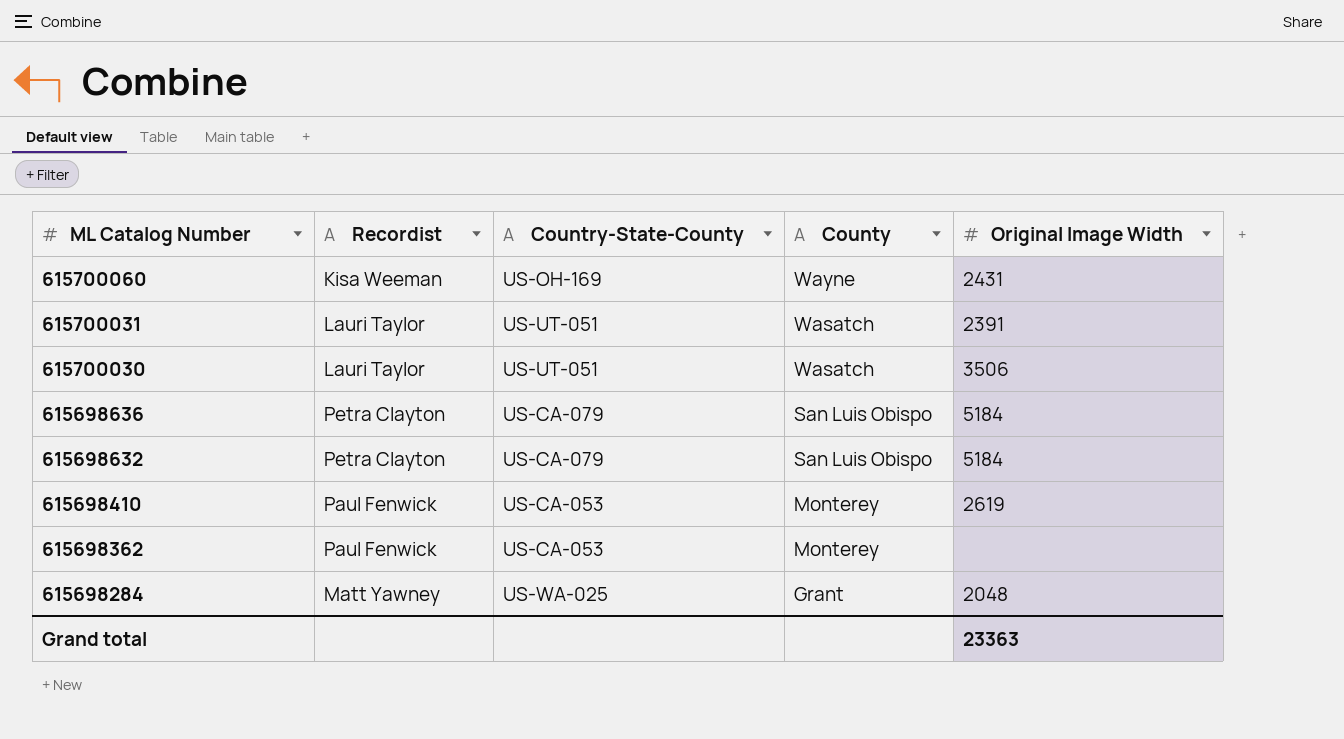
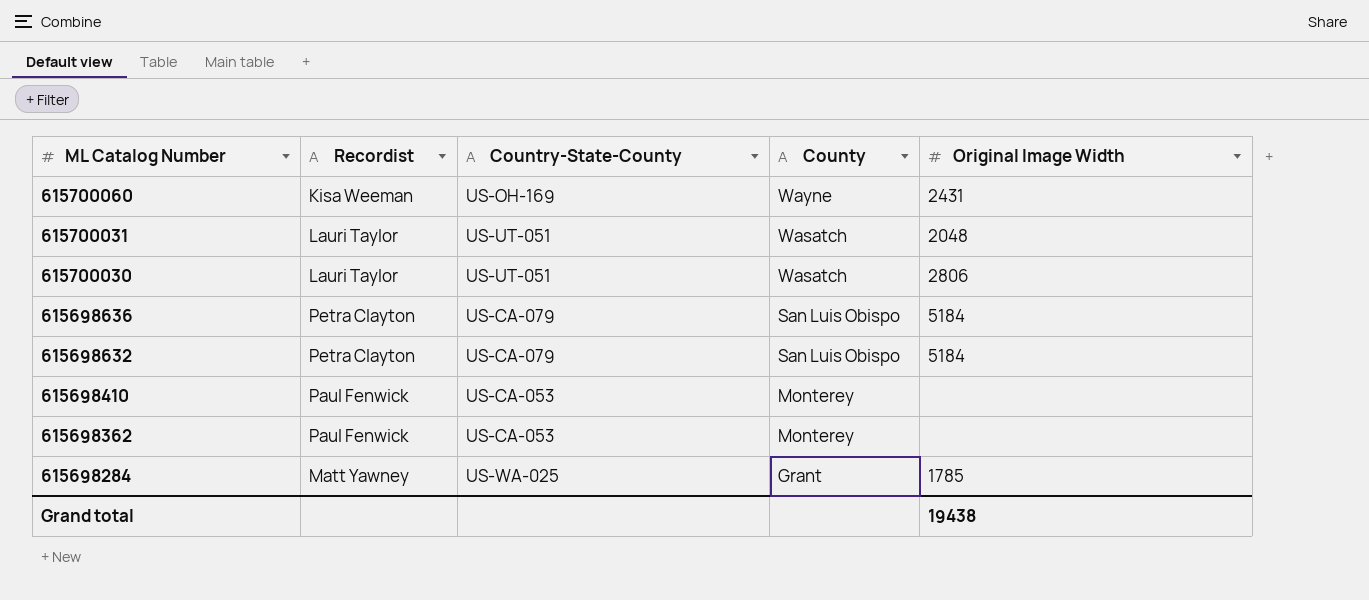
615700031 | Original Image Width: 2391 -> 2048
615700030 | Original Image Width: 3506 -> 2806
615698410 | Original Image Width: 2619 -> none
615698284 | Original Image Width: 2048 -> 1785
Grand total | Original Image Width: 23363 -> 19438

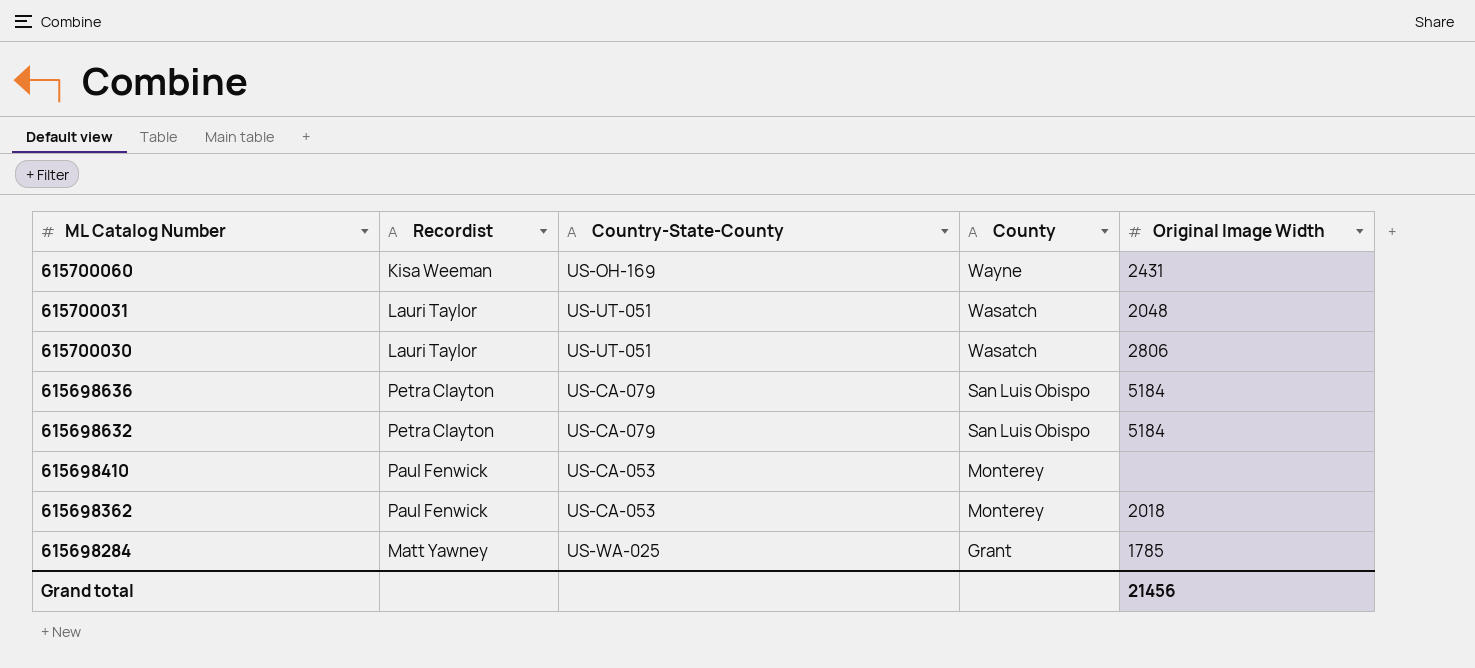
615698362 | Original Image Width: none -> 2018
Grand total | Original Image Width: 19438 -> 21456

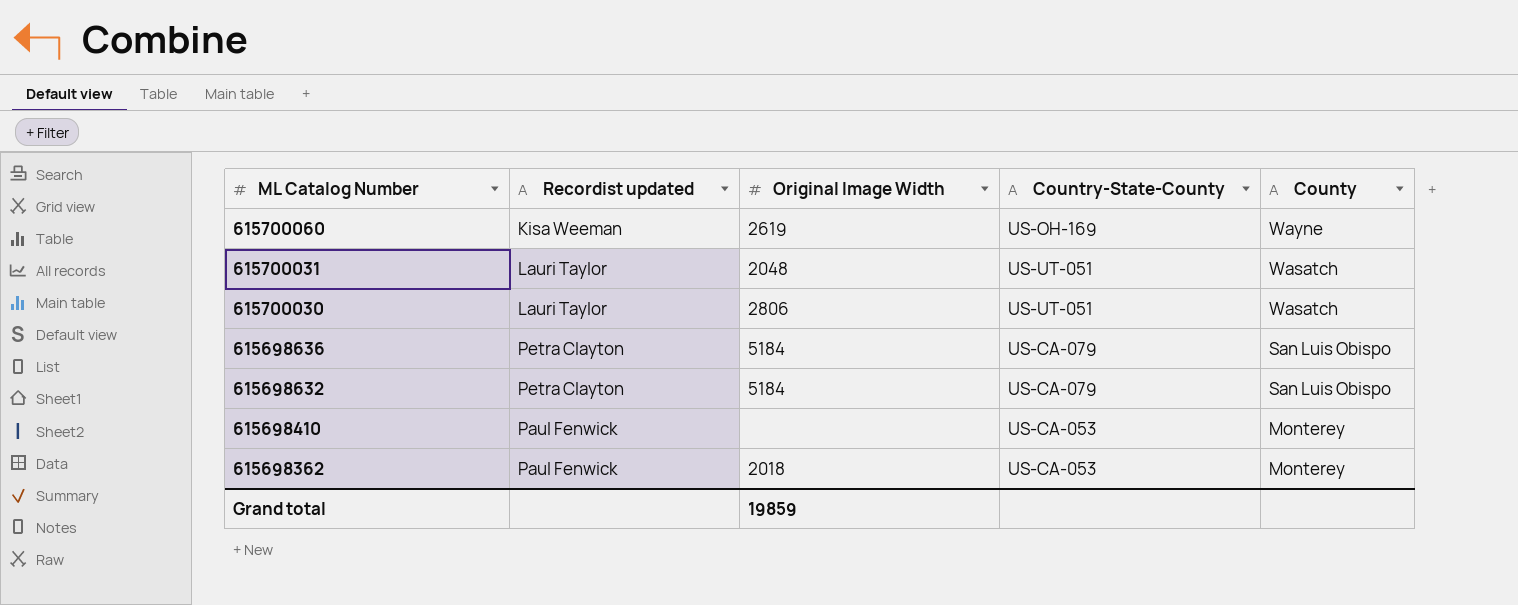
column name: Recordist -> Recordist updated
column Original Image Width | position: 5 -> 3
row 615698284: Matt Yawney | US-WA-025 | Grant | 1785 -> none
615700060 | Original Image Width: 2431 -> 2619
Grand total | Original Image Width: 21456 -> 19859

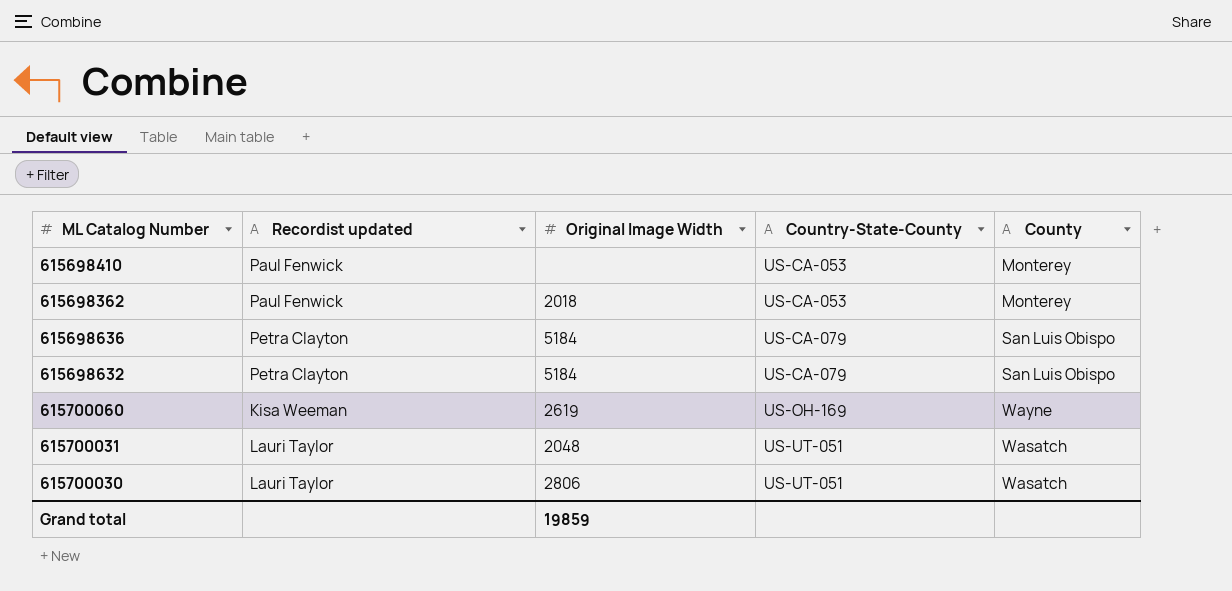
row order: ML Catalog Number descending -> Country-State-County ascending

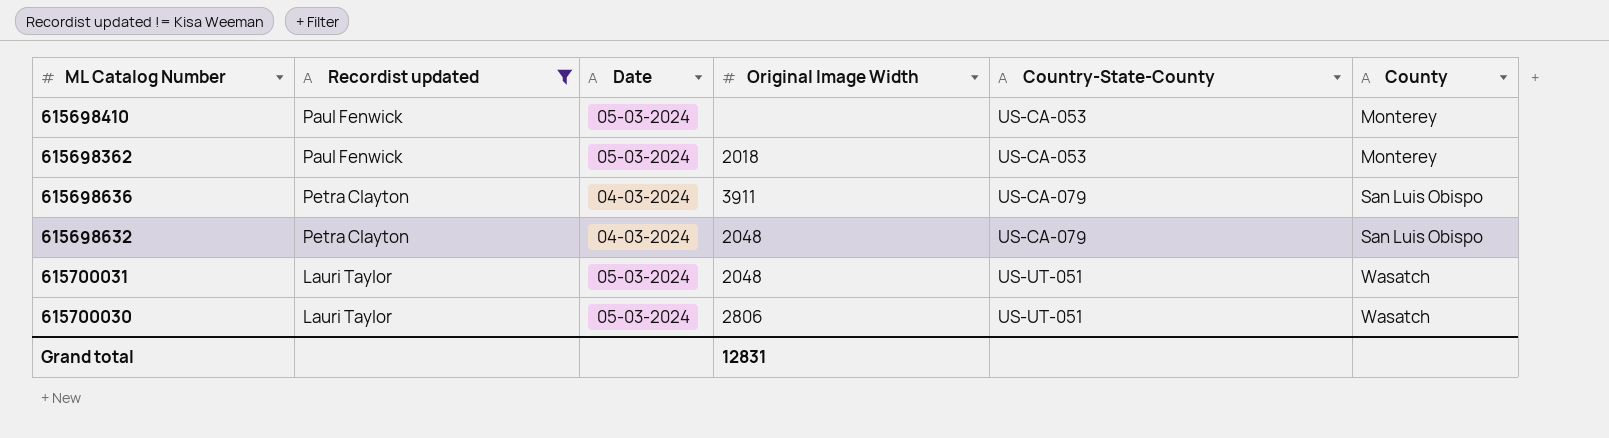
filter: none -> Recordist updated != Kisa Weeman
column Date | position: none -> 3
615698636 | Original Image Width: 5184 -> 3911
615698632 | Original Image Width: 5184 -> 2048
Grand total | Original Image Width: 19859 -> 12831

